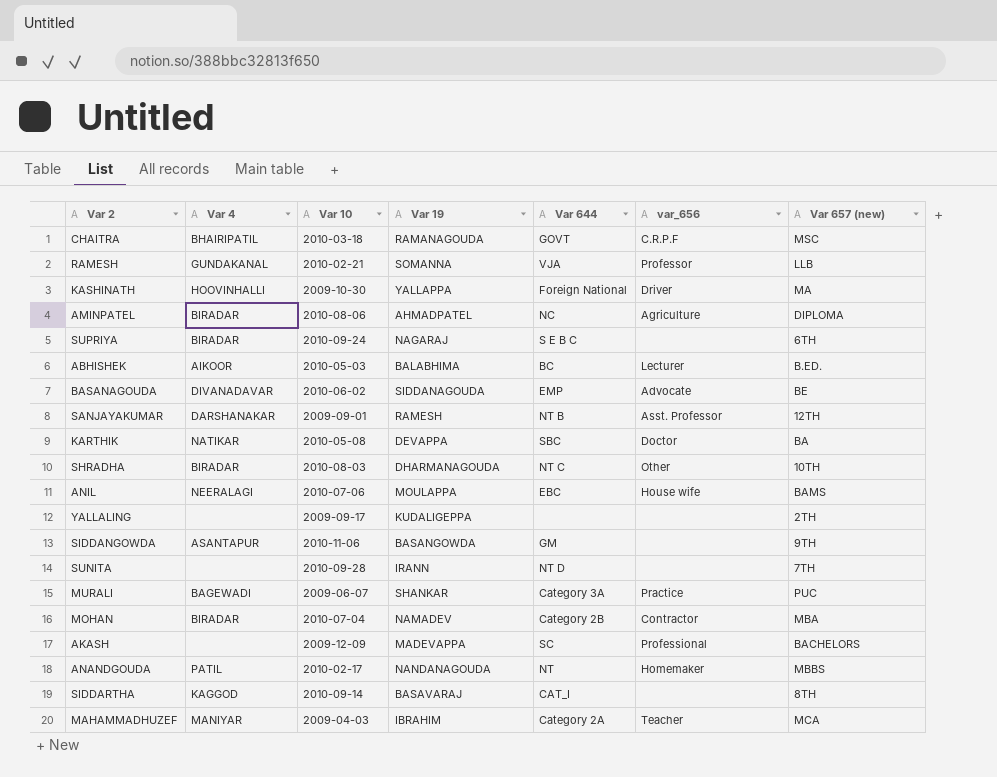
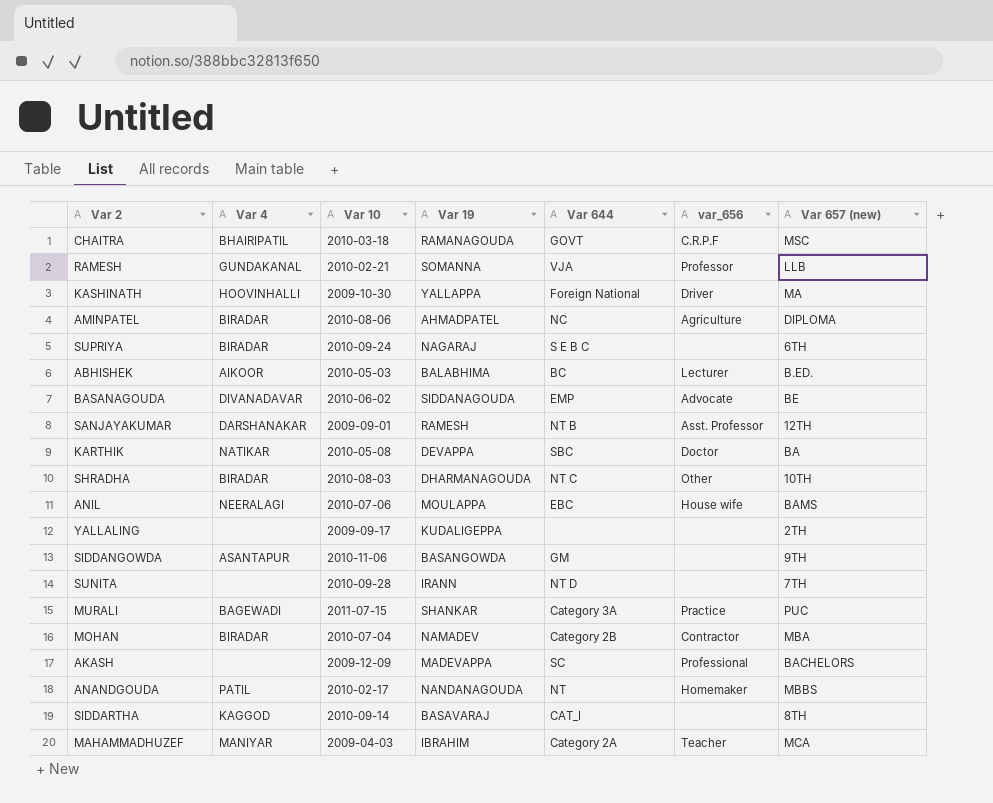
MURALI | Var 10: 2009-06-07 -> 2011-07-15

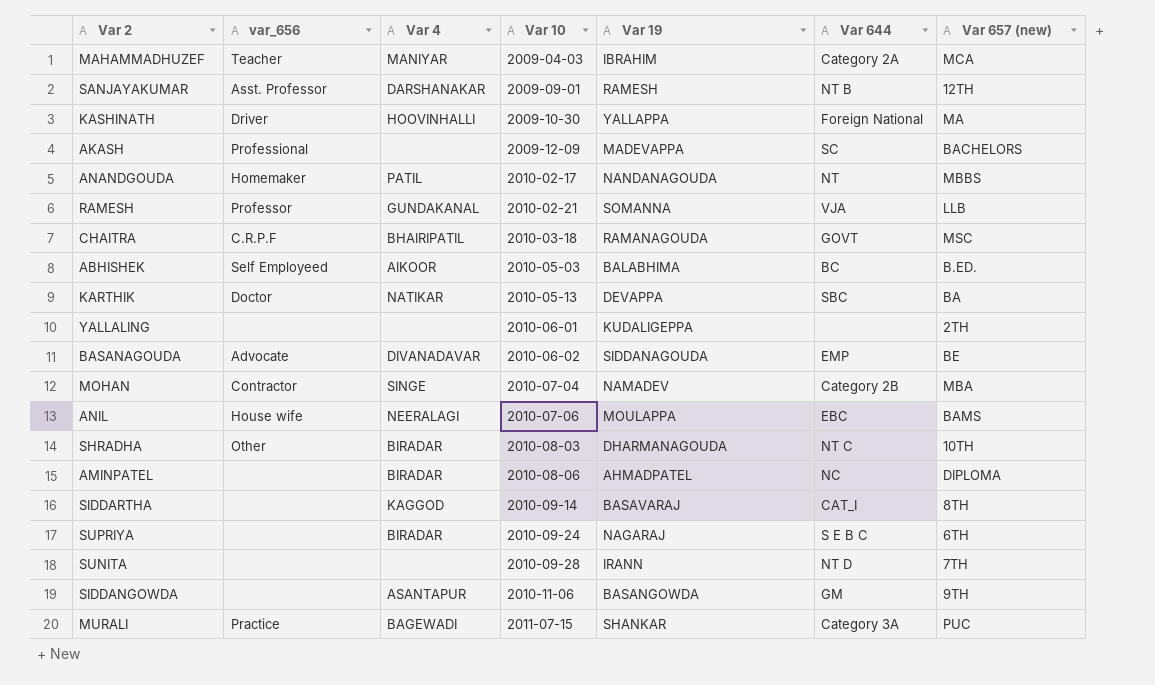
row order: none -> Var 10 ascending
column var_656 | position: 6 -> 2
ABHISHEK | var_656: Lecturer -> Self Employeed
KARTHIK | Var 10: 2010-05-08 -> 2010-05-13
YALLALING | Var 10: 2009-09-17 -> 2010-06-01
MOHAN | Var 4: BIRADAR -> SINGE
AMINPATEL | var_656: Agriculture -> none

